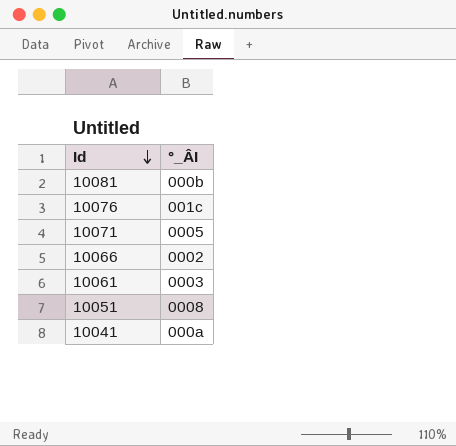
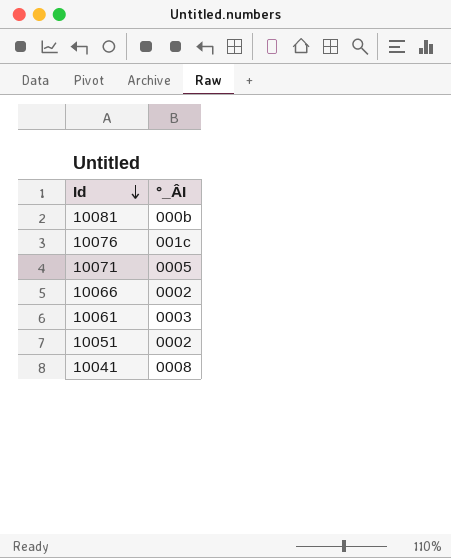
10051 | °_ÂI: 0008 -> 0002
10041 | °_ÂI: 000a -> 0008

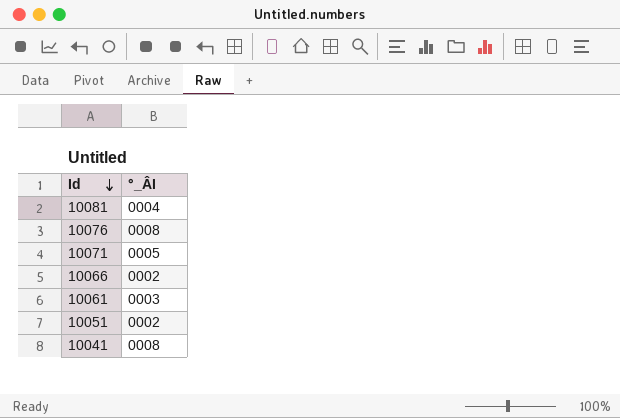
10081 | °_ÂI: 000b -> 0004
10076 | °_ÂI: 001c -> 0008

